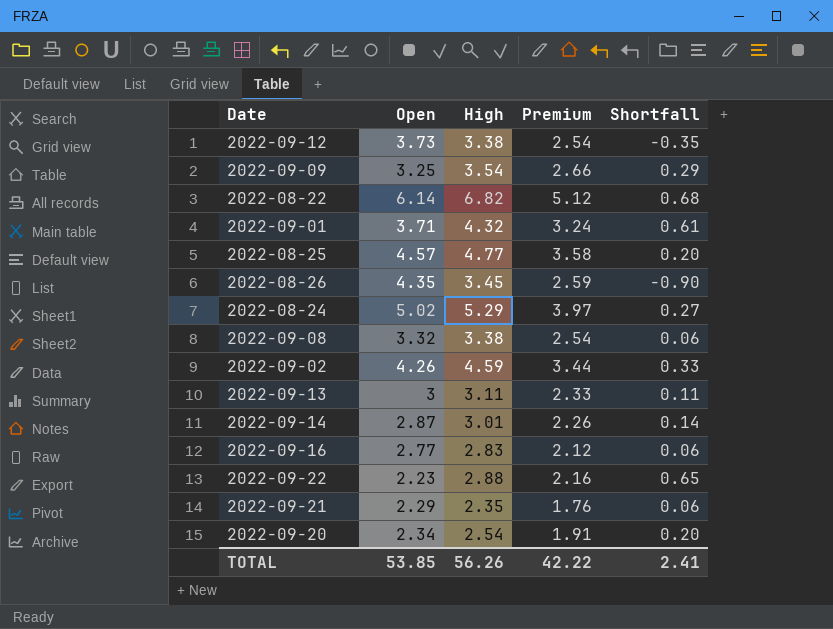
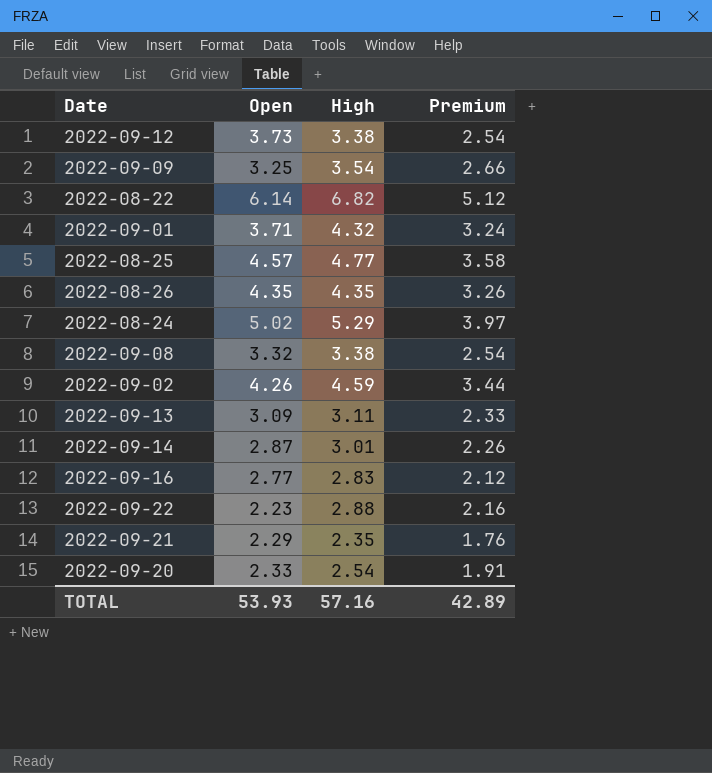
column Shortfall | formula: [High] - [Open] -> none
2022-08-26 | High: 3.45 -> 4.35
2022-08-26 | Premium: 2.59 -> 3.26
2022-09-13 | Open: 3 -> 3.09
2022-09-20 | Open: 2.34 -> 2.33
TOTAL | Open: 53.85 -> 53.93
TOTAL | High: 56.26 -> 57.16
TOTAL | Premium: 42.22 -> 42.89

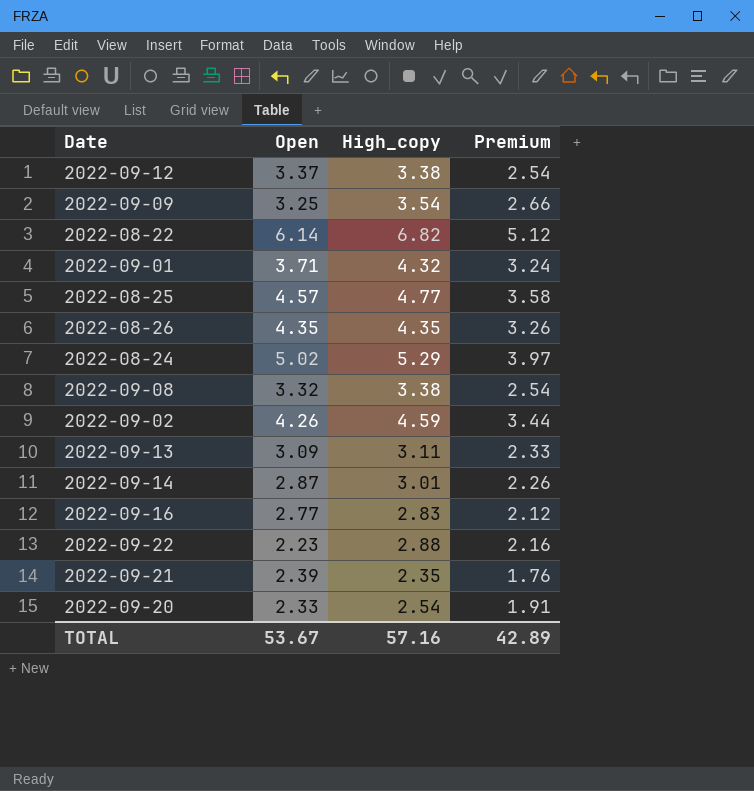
column name: High -> High_copy
2022-09-12 | Open: 3.73 -> 3.37
2022-09-21 | Open: 2.29 -> 2.39
TOTAL | Open: 53.93 -> 53.67

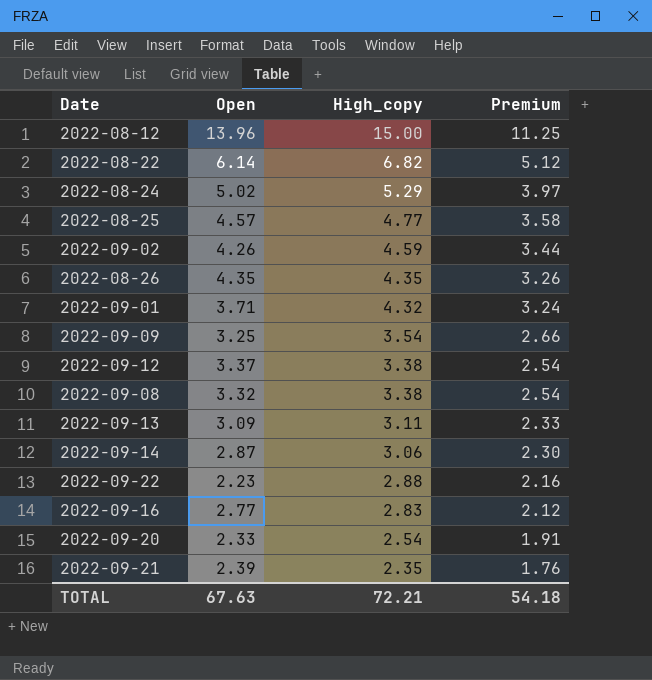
row order: none -> High_copy descending
row 2022-08-12: none -> 13.96 | 15.00 | 11.25
2022-09-14 | High_copy: 3.01 -> 3.06
2022-09-14 | Premium: 2.26 -> 2.30
TOTAL | Open: 53.67 -> 67.63
TOTAL | High_copy: 57.16 -> 72.21
TOTAL | Premium: 42.89 -> 54.18

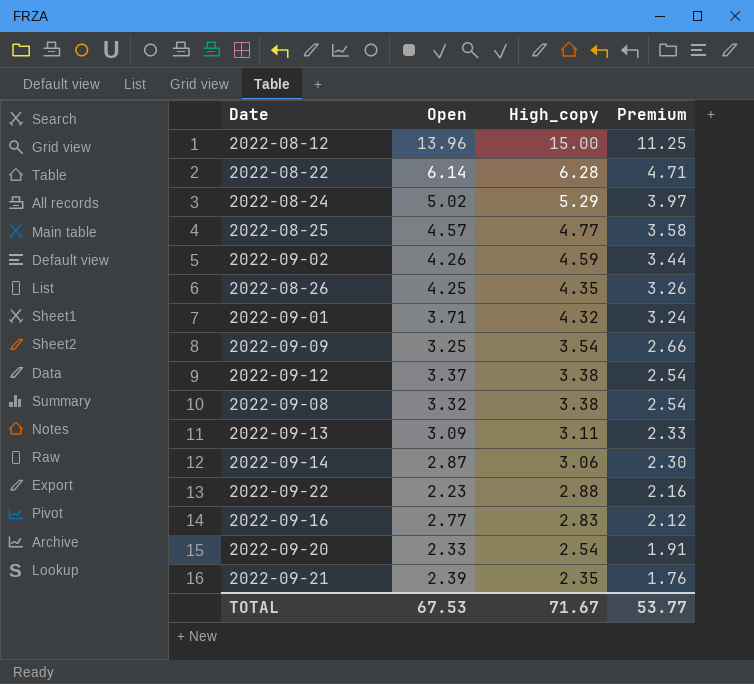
2022-08-22 | High_copy: 6.82 -> 6.28
2022-08-22 | Premium: 5.12 -> 4.71
2022-08-26 | Open: 4.35 -> 4.25
TOTAL | Open: 67.63 -> 67.53
TOTAL | High_copy: 72.21 -> 71.67
TOTAL | Premium: 54.18 -> 53.77

